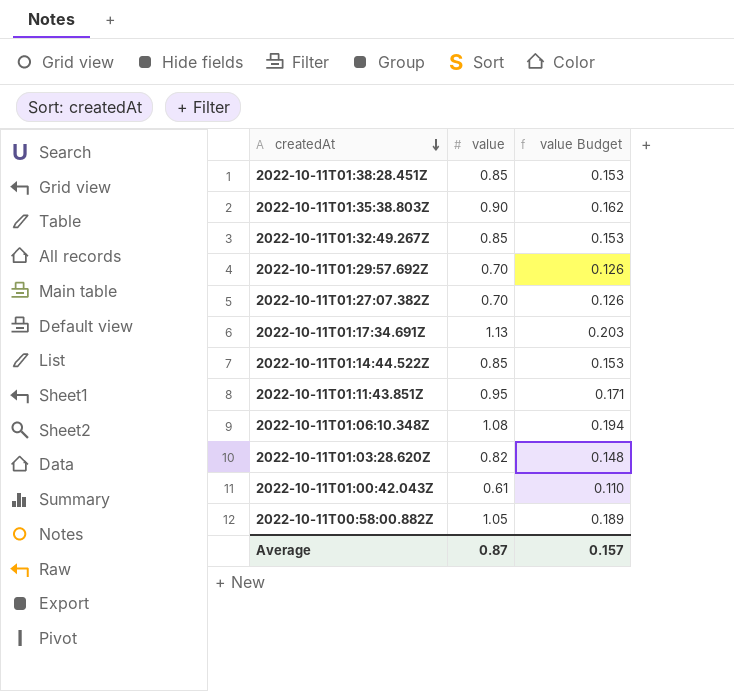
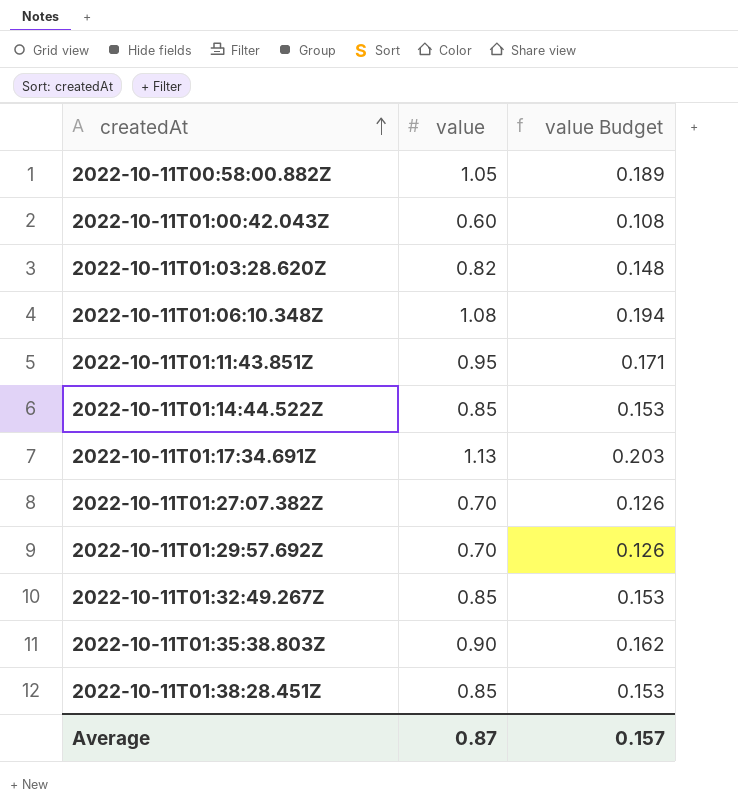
row order: createdAt descending -> createdAt ascending
2022-10-11T01:00:42.043Z | value: 0.61 -> 0.60
2022-10-11T01:00:42.043Z | value Budget: 0.110 -> 0.108

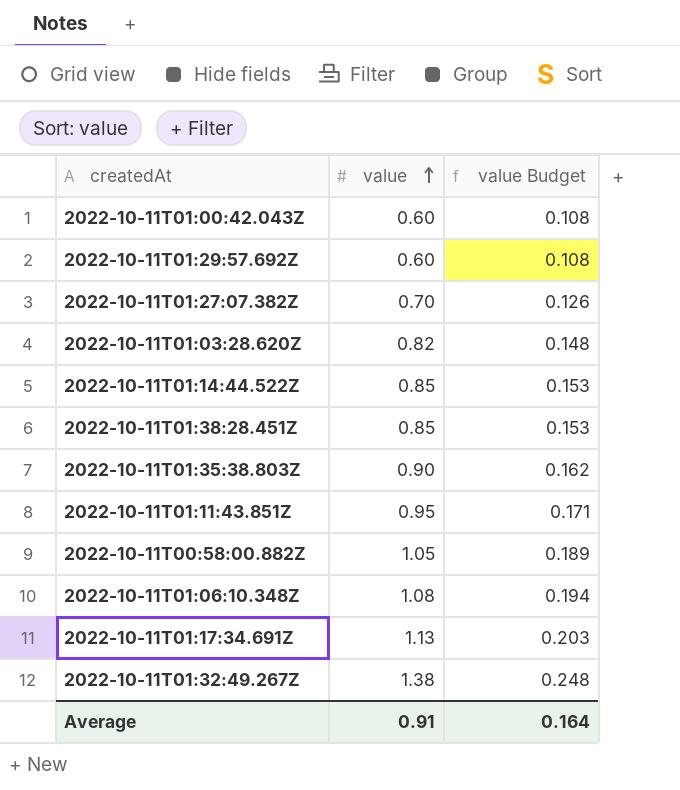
row order: createdAt ascending -> value ascending
2022-10-11T01:29:57.692Z | value: 0.70 -> 0.60
2022-10-11T01:29:57.692Z | value Budget: 0.126 -> 0.108
2022-10-11T01:32:49.267Z | value: 0.85 -> 1.38
2022-10-11T01:32:49.267Z | value Budget: 0.153 -> 0.248
Average | value: 0.87 -> 0.91
Average | value Budget: 0.157 -> 0.164

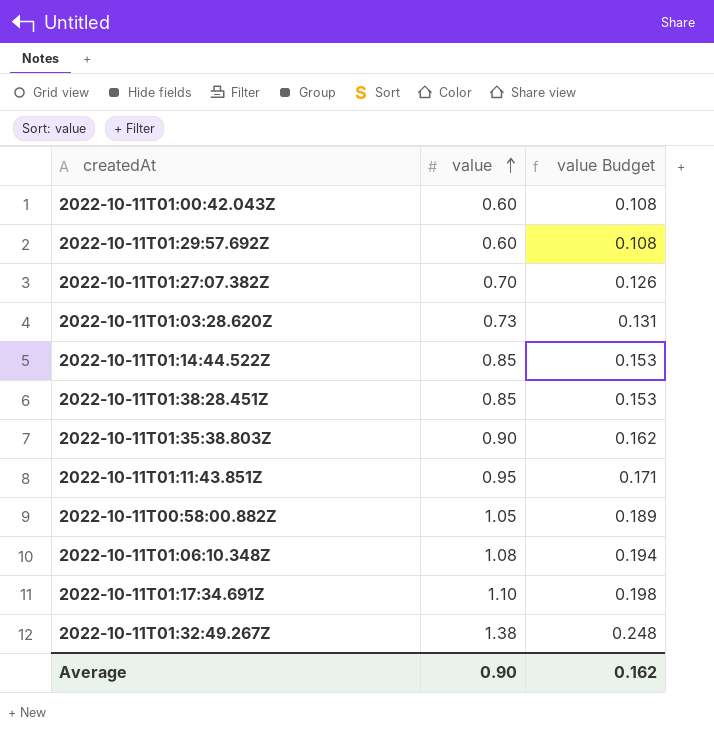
2022-10-11T01:03:28.620Z | value: 0.82 -> 0.73
2022-10-11T01:03:28.620Z | value Budget: 0.148 -> 0.131
2022-10-11T01:17:34.691Z | value: 1.13 -> 1.10
2022-10-11T01:17:34.691Z | value Budget: 0.203 -> 0.198
Average | value: 0.91 -> 0.90
Average | value Budget: 0.164 -> 0.162

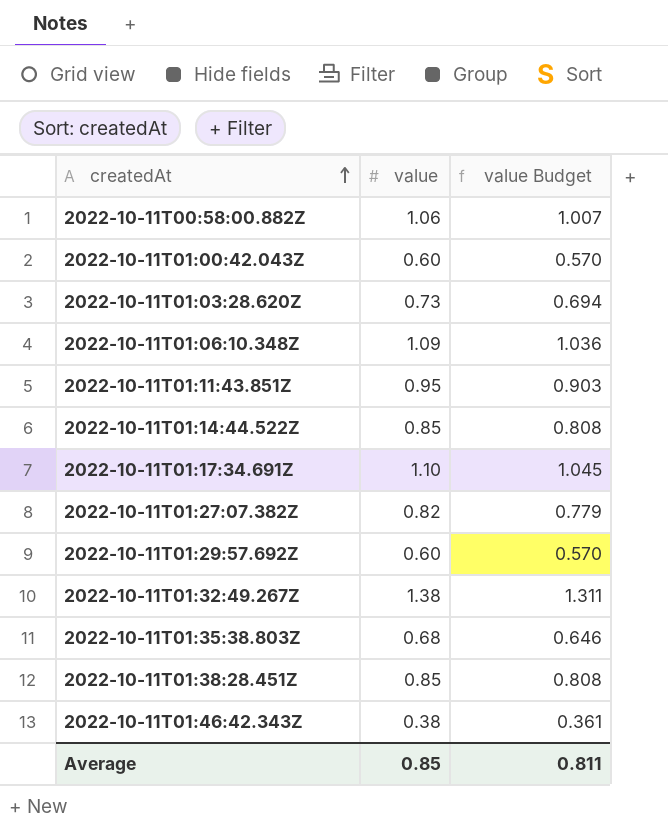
row order: value ascending -> createdAt ascending
column value Budget | formula: [value] * 0.18 -> [value] * 0.95
2022-10-11T00:58:00.882Z | value: 1.05 -> 1.06
2022-10-11T01:06:10.348Z | value: 1.08 -> 1.09
2022-10-11T01:27:07.382Z | value: 0.70 -> 0.82
2022-10-11T01:35:38.803Z | value: 0.90 -> 0.68
row 2022-10-11T01:46:42.343Z: none -> 0.38 | 0.361
Average | value: 0.90 -> 0.85
Average | value Budget: 0.162 -> 0.811

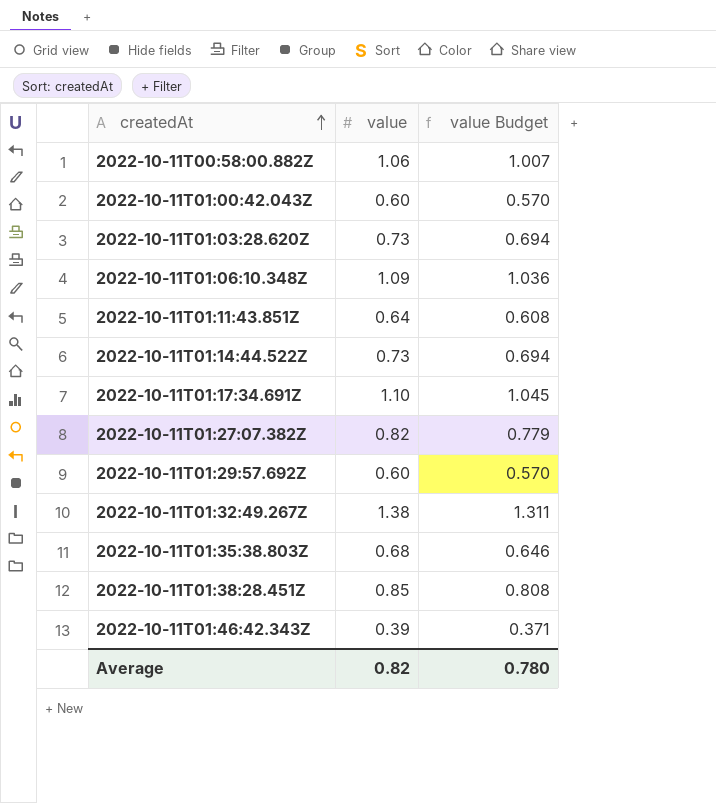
2022-10-11T01:11:43.851Z | value: 0.95 -> 0.64
2022-10-11T01:11:43.851Z | value Budget: 0.903 -> 0.608
2022-10-11T01:14:44.522Z | value: 0.85 -> 0.73
2022-10-11T01:14:44.522Z | value Budget: 0.808 -> 0.694
2022-10-11T01:46:42.343Z | value: 0.38 -> 0.39
2022-10-11T01:46:42.343Z | value Budget: 0.361 -> 0.371
Average | value: 0.85 -> 0.82
Average | value Budget: 0.811 -> 0.780

